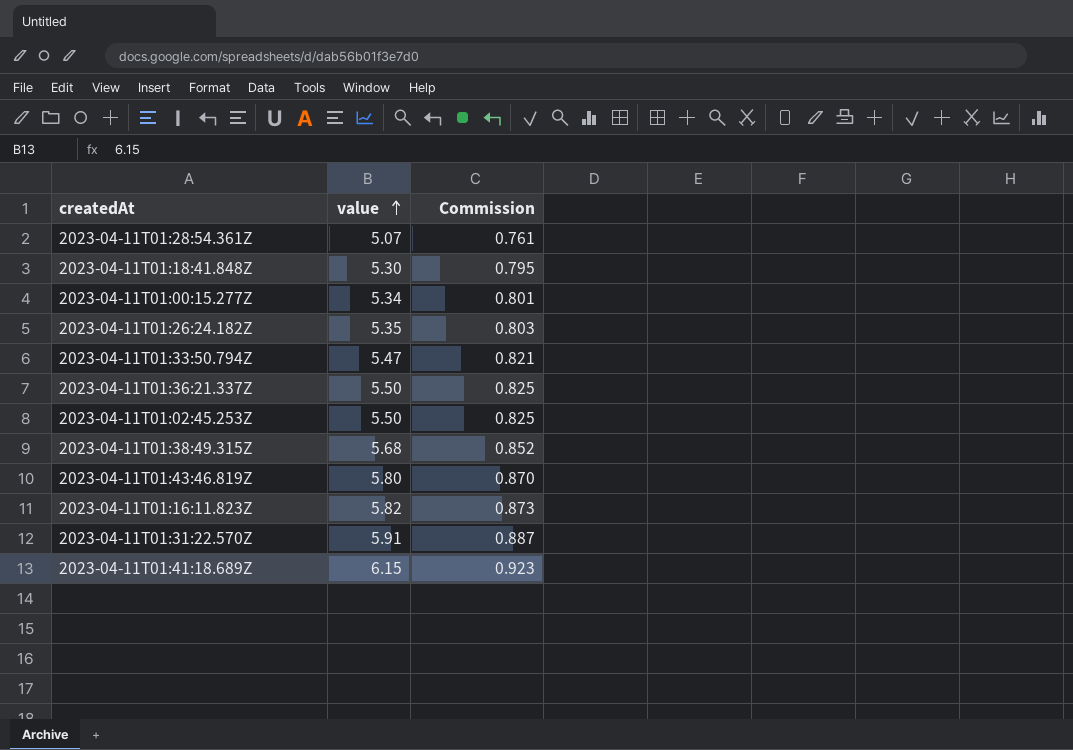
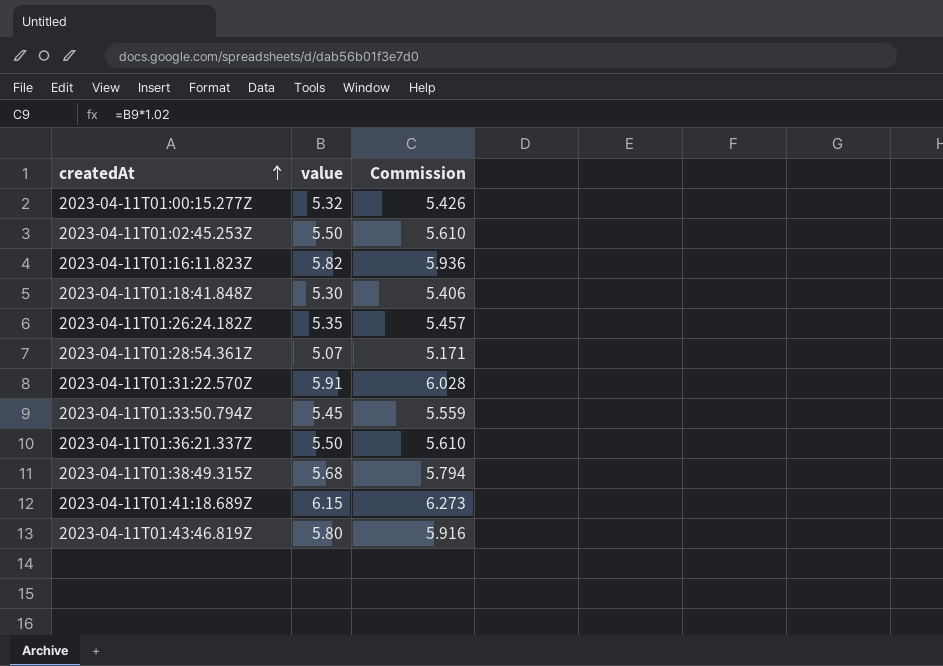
row order: value ascending -> createdAt ascending
column Commission | formula: [value] * 0.15 -> [value] * 1.02
2023-04-11T01:00:15.277Z | value: 5.34 -> 5.32
2023-04-11T01:33:50.794Z | value: 5.47 -> 5.45

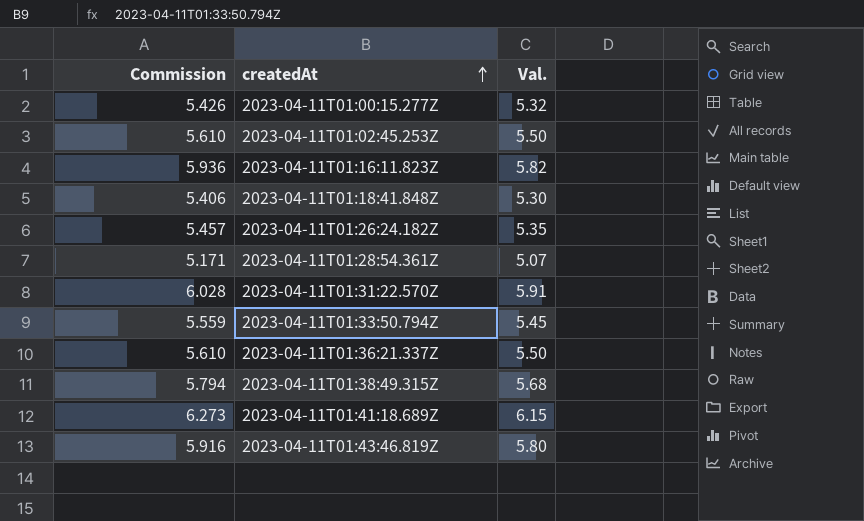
column Commission | position: 3 -> 1
column name: value -> Val.

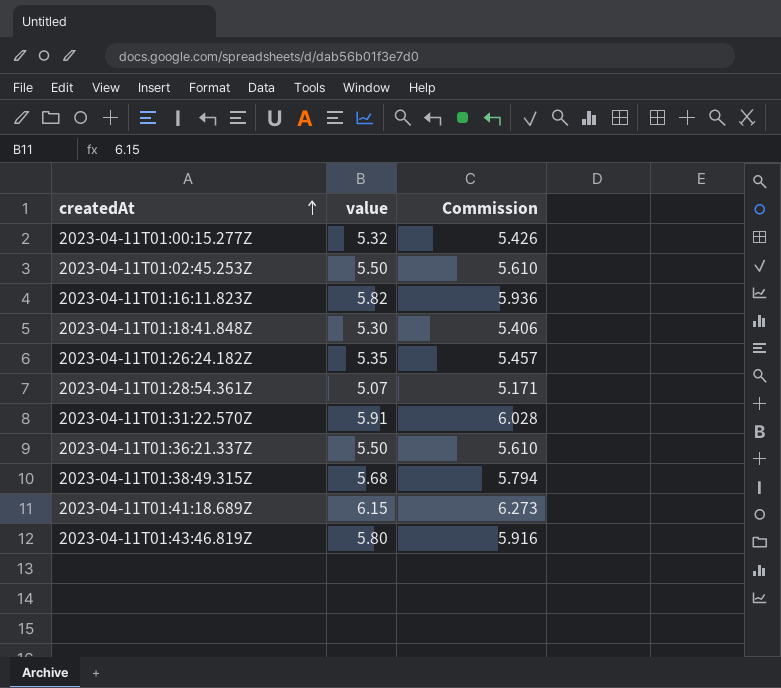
column name: Val. -> value
column Commission | position: 1 -> 3
row 2023-04-11T01:33:50.794Z: 5.559 | 5.45 -> none

